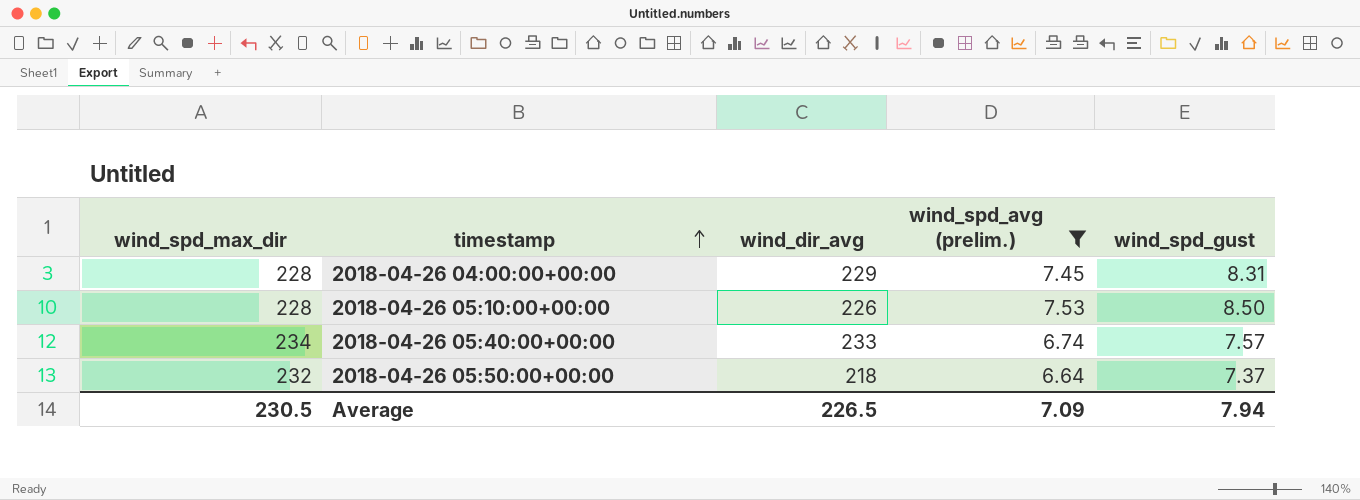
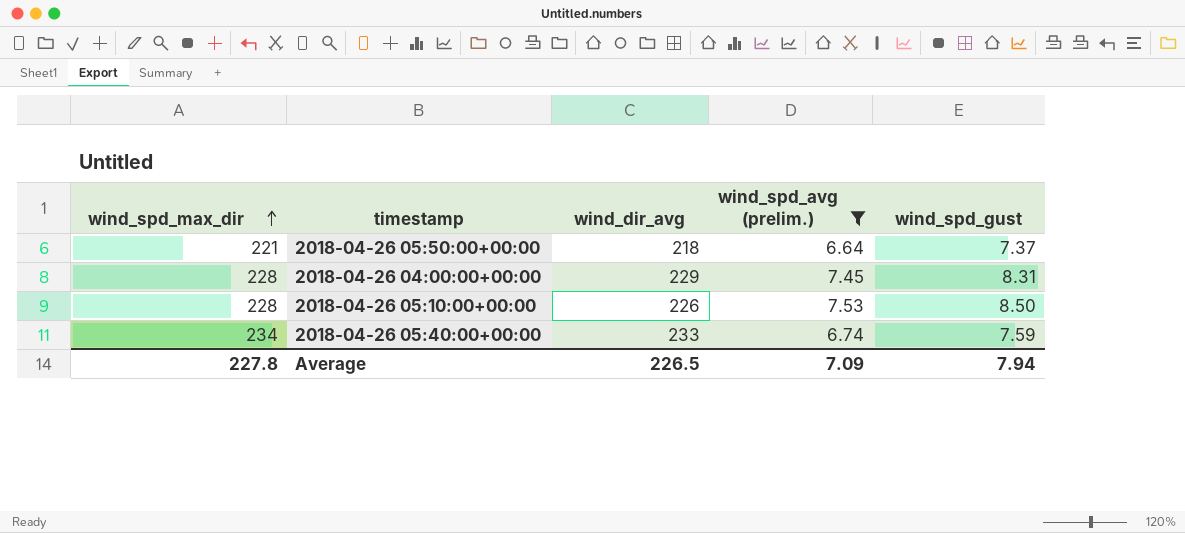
row order: timestamp ascending -> wind_spd_max_dir ascending
2018-04-26 05:50:00+00:00 | wind_spd_max_dir: 232 -> 221
2018-04-26 05:40:00+00:00 | wind_spd_gust: 7.57 -> 7.59
Average | wind_spd_max_dir: 230.5 -> 227.8

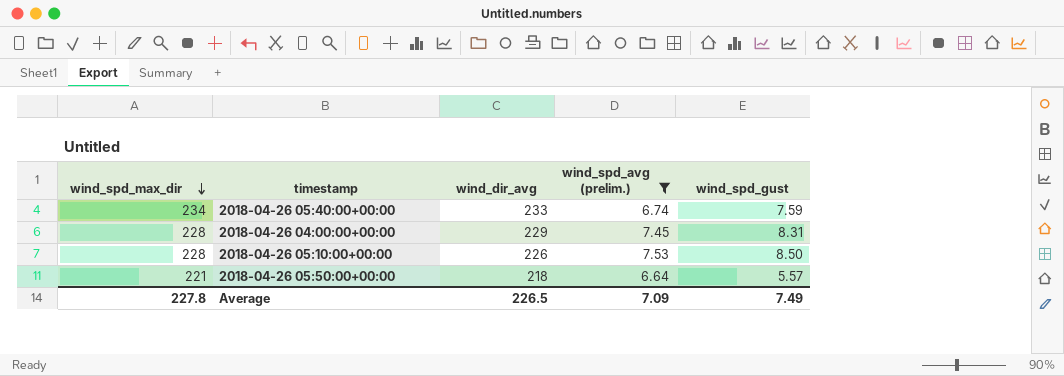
row order: wind_spd_max_dir ascending -> wind_spd_max_dir descending
2018-04-26 05:50:00+00:00 | wind_spd_gust: 7.37 -> 5.57
Average | wind_spd_gust: 7.94 -> 7.49

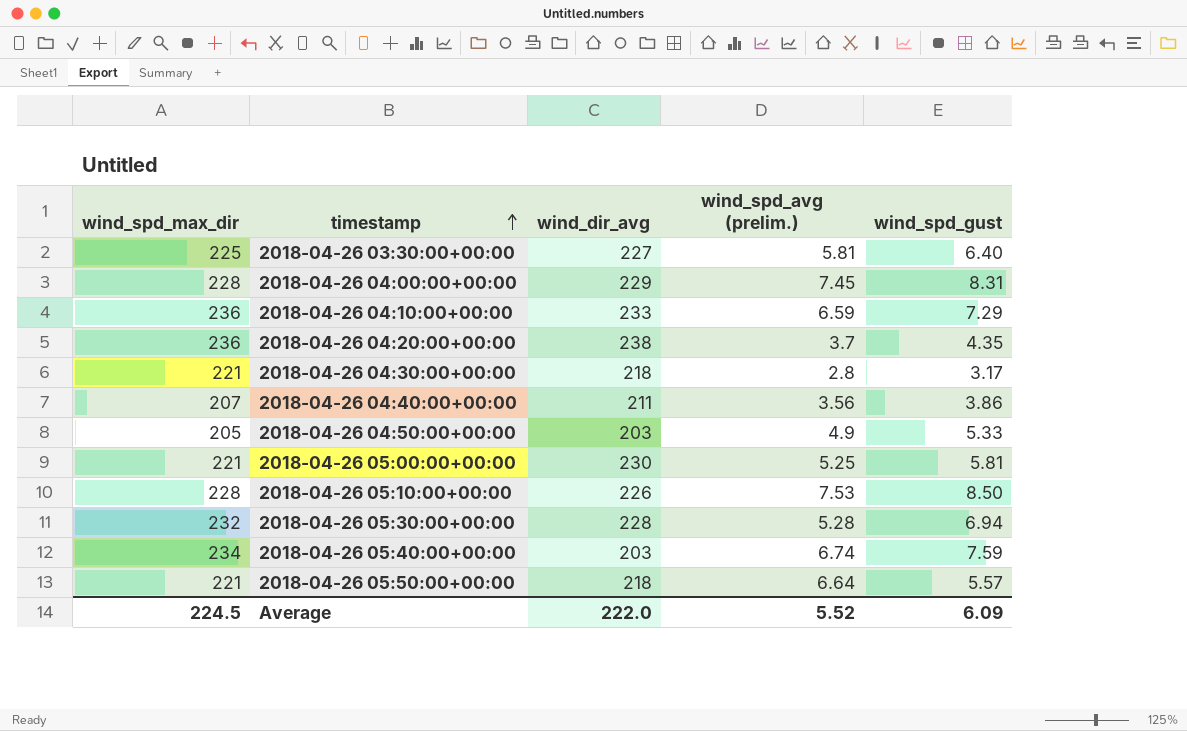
filter: wind_spd_avg (prelim.) >= 6.64 -> none
row order: wind_spd_max_dir descending -> timestamp ascending
2018-04-26 05:40:00+00:00 | wind_dir_avg: 233 -> 203
Average | wind_spd_max_dir: 227.8 -> 224.5
Average | wind_dir_avg: 226.5 -> 222.0
Average | wind_spd_avg (prelim.): 7.09 -> 5.52
Average | wind_spd_gust: 7.49 -> 6.09

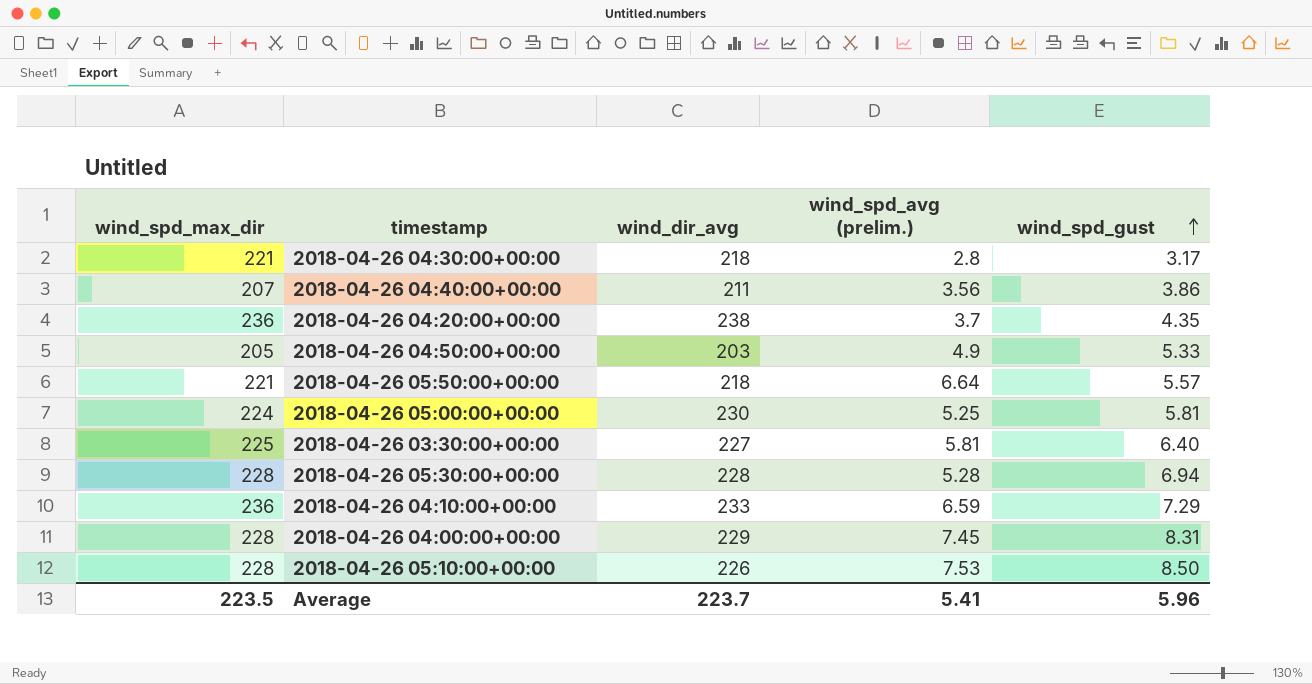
row order: timestamp ascending -> wind_spd_gust ascending
row 2018-04-26 05:40:00+00:00: 234 | 203 | 6.74 | 7.59 -> none
2018-04-26 05:00:00+00:00 | wind_spd_max_dir: 221 -> 224
2018-04-26 05:30:00+00:00 | wind_spd_max_dir: 232 -> 228
Average | wind_spd_max_dir: 224.5 -> 223.5
Average | wind_dir_avg: 222.0 -> 223.7
Average | wind_spd_avg (prelim.): 5.52 -> 5.41
Average | wind_spd_gust: 6.09 -> 5.96

